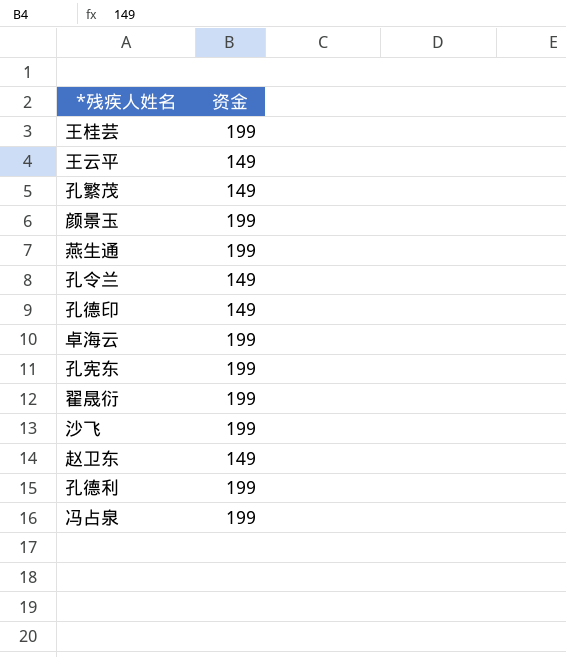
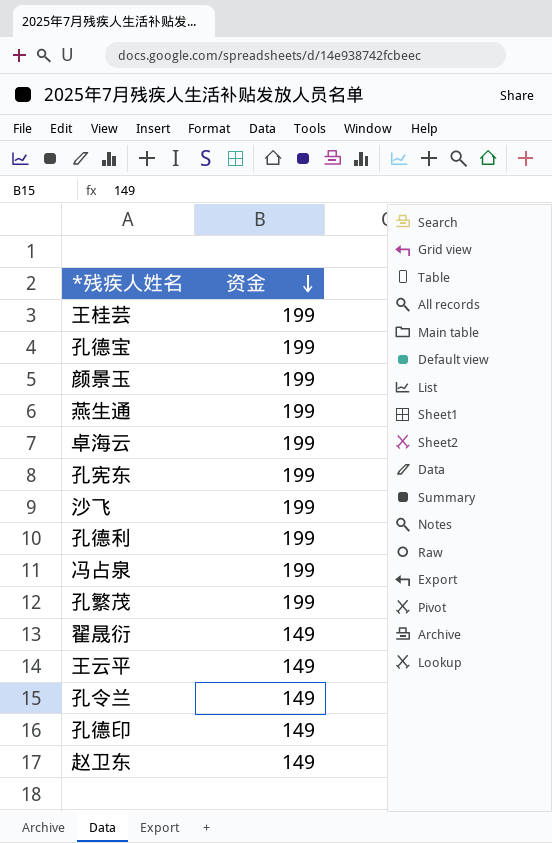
row order: none -> 资金 descending
row 孔德宝: none -> 199
孔繁茂 | 资金: 149 -> 199
翟晟衍 | 资金: 199 -> 149

